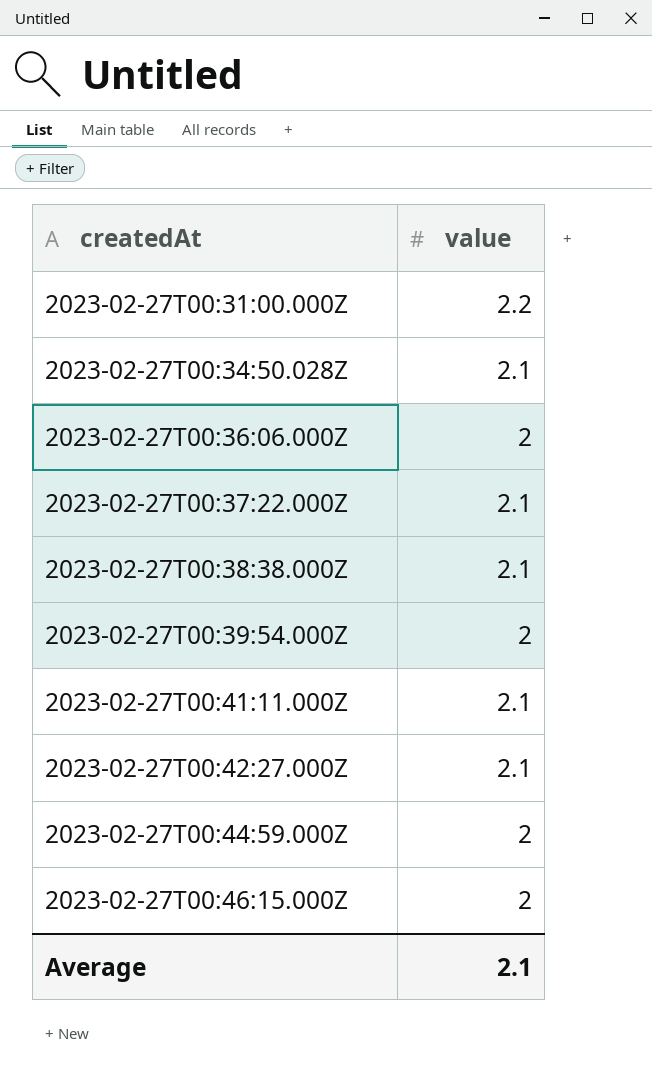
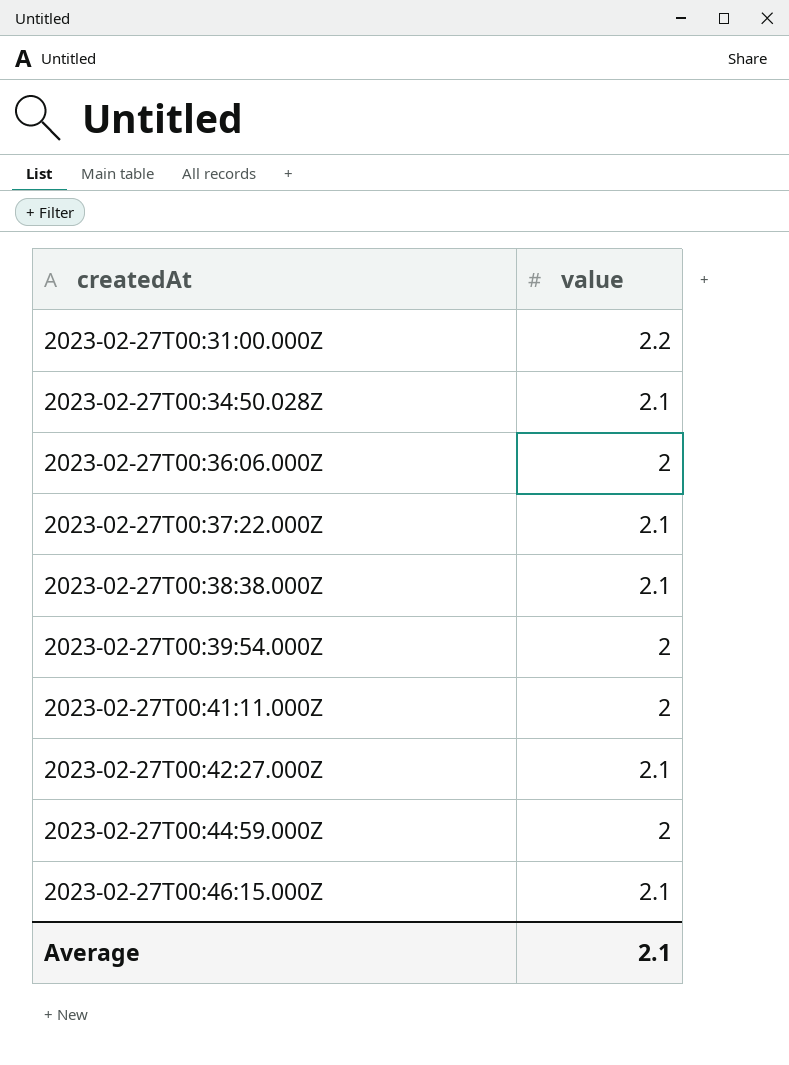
2023-02-27T00:41:11.000Z | value: 2.1 -> 2
2023-02-27T00:46:15.000Z | value: 2 -> 2.1

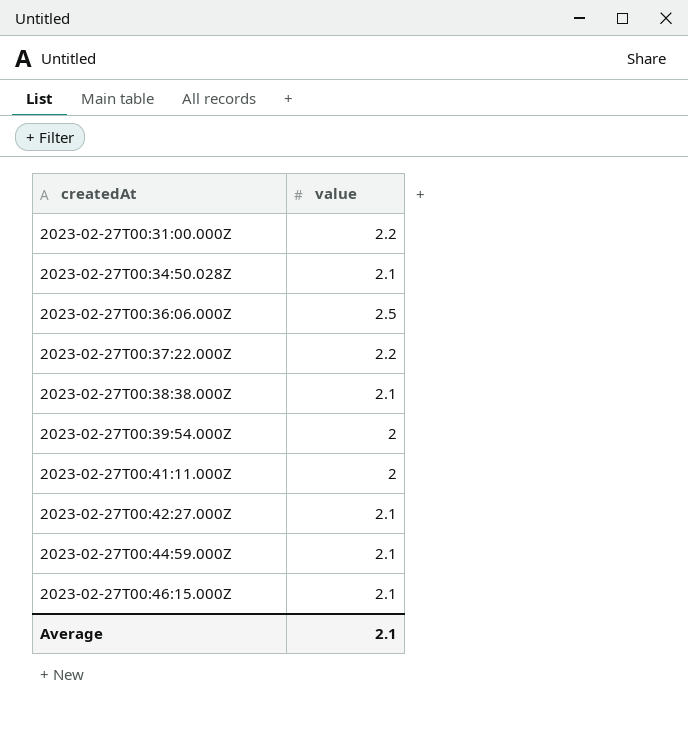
2023-02-27T00:36:06.000Z | value: 2 -> 2.5
2023-02-27T00:37:22.000Z | value: 2.1 -> 2.2
2023-02-27T00:44:59.000Z | value: 2 -> 2.1

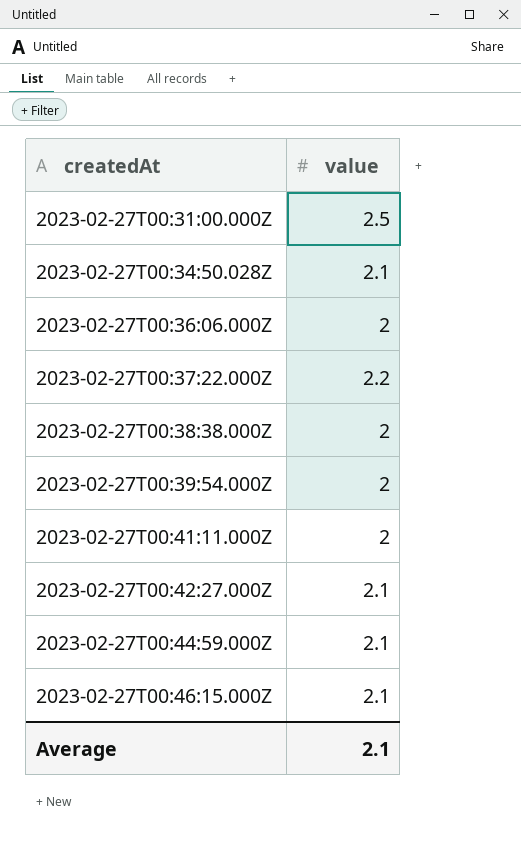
2023-02-27T00:31:00.000Z | value: 2.2 -> 2.5
2023-02-27T00:36:06.000Z | value: 2.5 -> 2
2023-02-27T00:38:38.000Z | value: 2.1 -> 2

